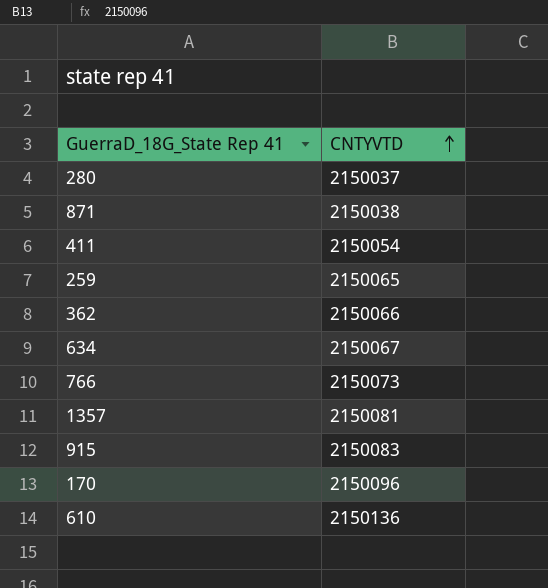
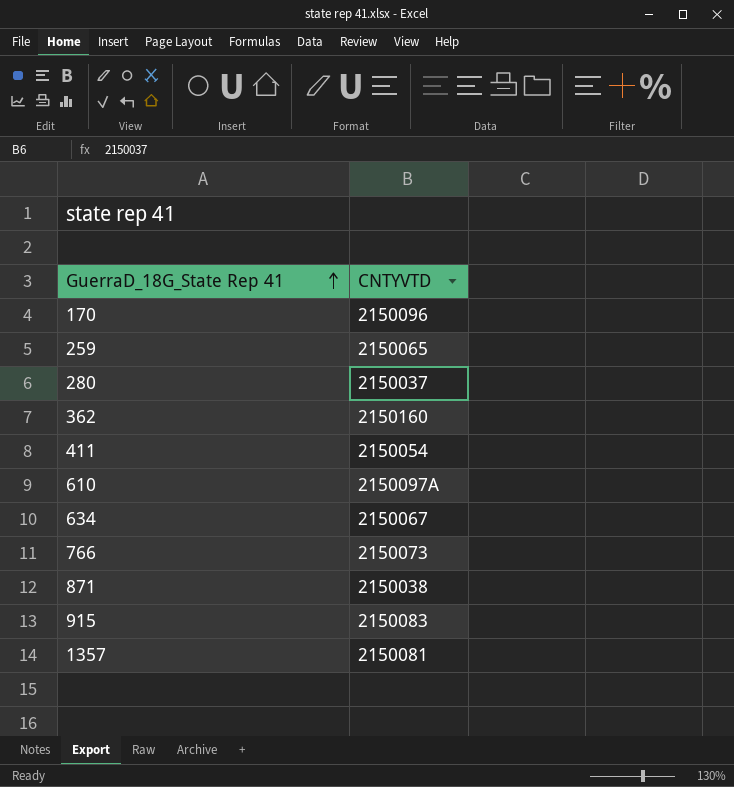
row order: CNTYVTD ascending -> GuerraD_18G_State Rep 41 ascending
362 | CNTYVTD: 2150066 -> 2150160
610 | CNTYVTD: 2150136 -> 2150097A

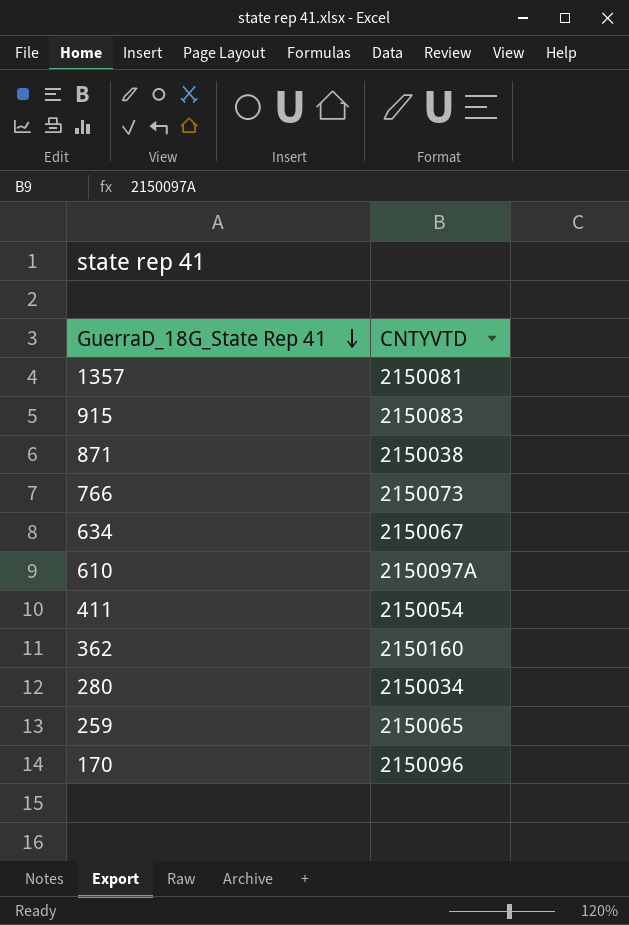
row order: GuerraD_18G_State Rep 41 ascending -> GuerraD_18G_State Rep 41 descending
280 | CNTYVTD: 2150037 -> 2150034

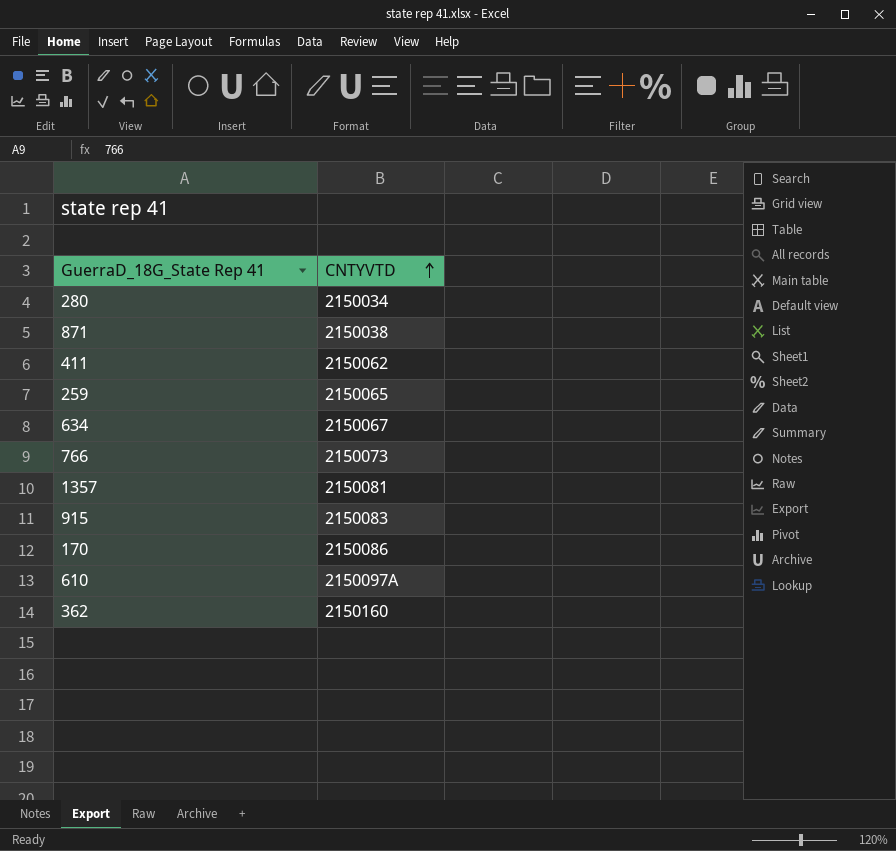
row order: GuerraD_18G_State Rep 41 descending -> CNTYVTD ascending
411 | CNTYVTD: 2150054 -> 2150062
170 | CNTYVTD: 2150096 -> 2150086

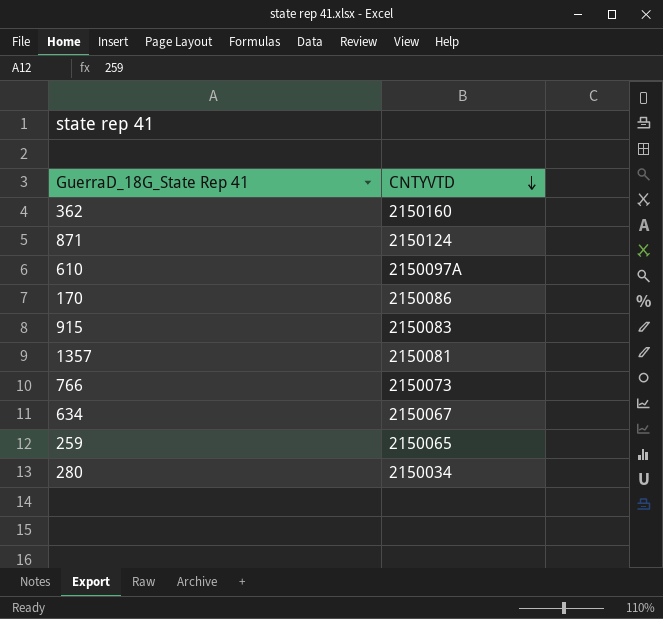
row order: CNTYVTD ascending -> CNTYVTD descending
row 411: 2150062 -> none
871 | CNTYVTD: 2150038 -> 2150124

